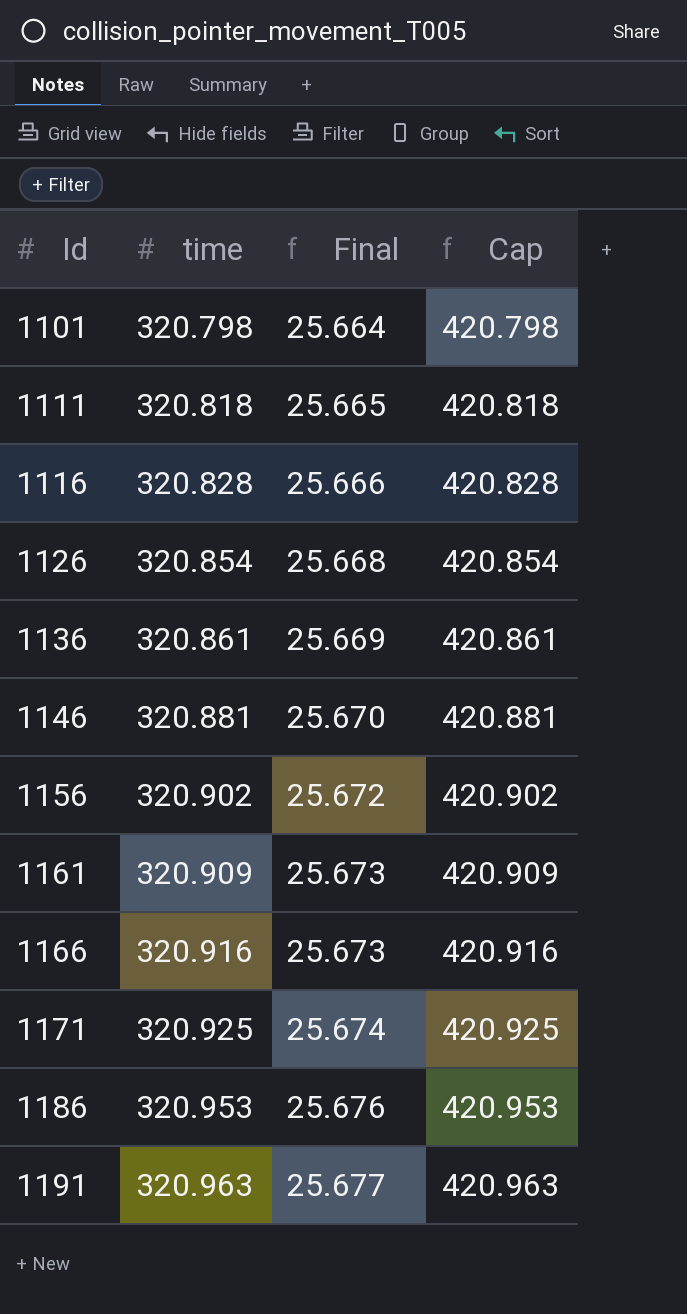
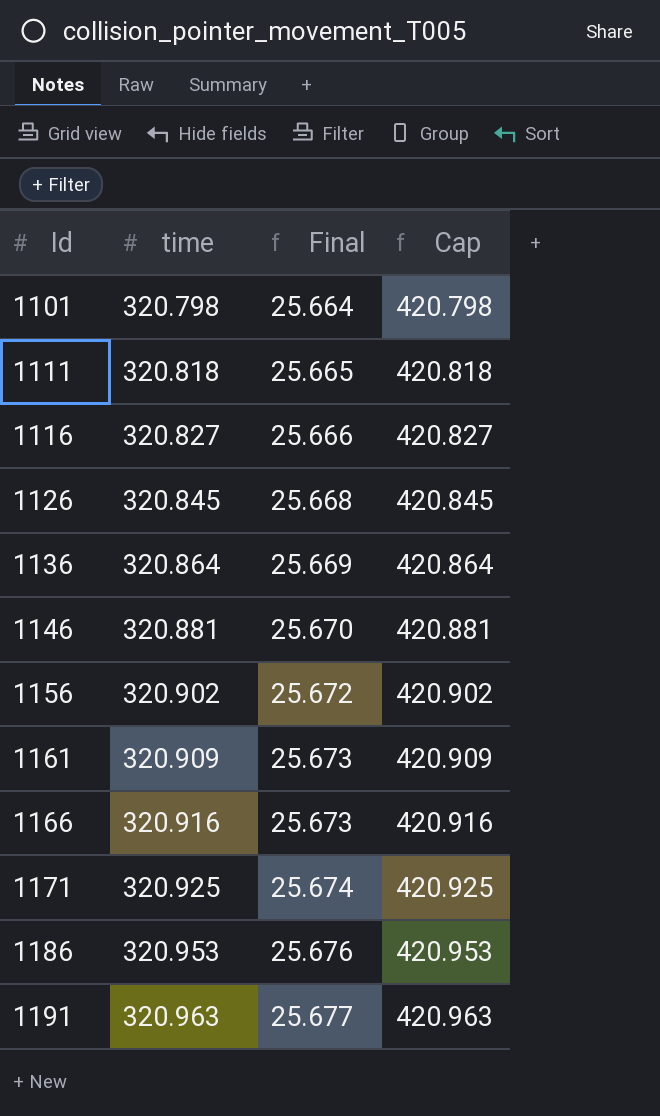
1116 | time: 320.828 -> 320.827
1116 | Cap: 420.828 -> 420.827
1126 | time: 320.854 -> 320.845
1126 | Cap: 420.854 -> 420.845
1136 | time: 320.861 -> 320.864
1136 | Cap: 420.861 -> 420.864

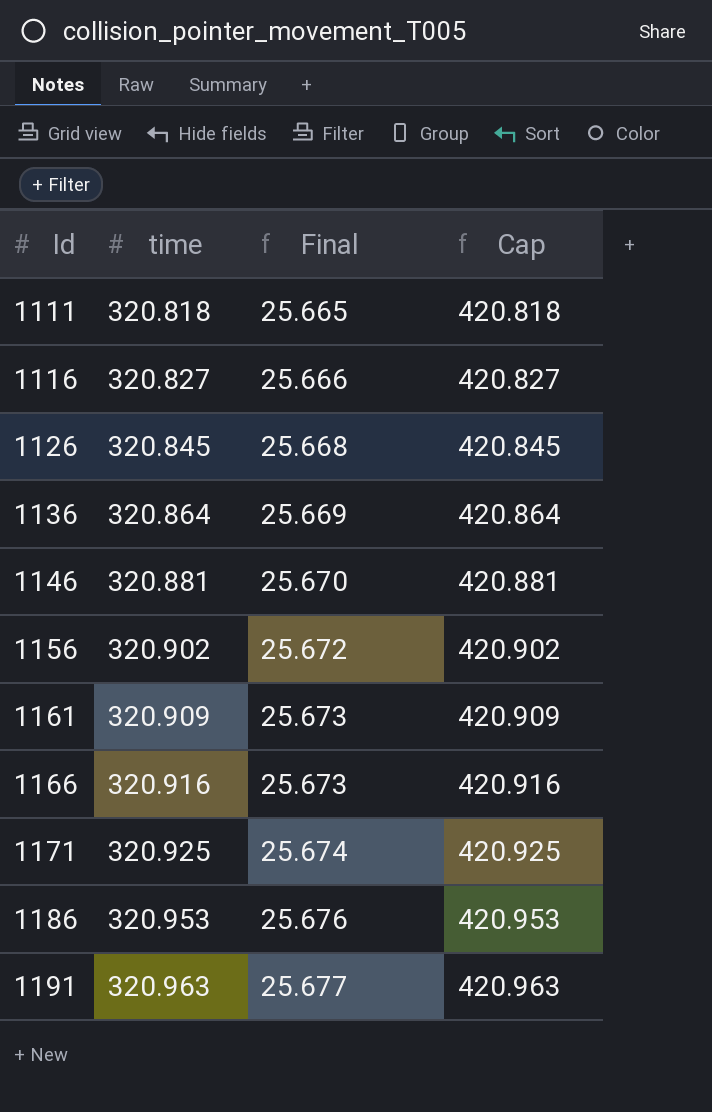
row 1101: 320.798 | 25.664 | 420.798 -> none

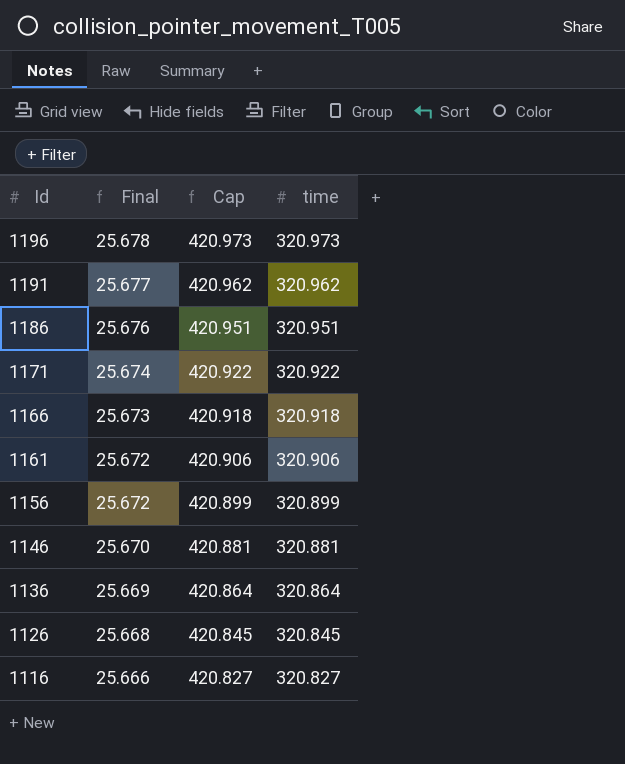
row order: Id ascending -> Id descending
column time | position: 2 -> 4
row 1111: 320.818 | 25.665 | 420.818 -> none
row 1196: none -> 25.678 | 420.973 | 320.973
1191 | Cap: 420.963 -> 420.962
1191 | time: 320.963 -> 320.962
1186 | Cap: 420.953 -> 420.951
1186 | time: 320.953 -> 320.951
1171 | Cap: 420.925 -> 420.922
1171 | time: 320.925 -> 320.922
1166 | Cap: 420.916 -> 420.918
1166 | time: 320.916 -> 320.918
1161 | Final: 25.673 -> 25.672
1161 | Cap: 420.909 -> 420.906
1161 | time: 320.909 -> 320.906
1156 | Cap: 420.902 -> 420.899
1156 | time: 320.902 -> 320.899

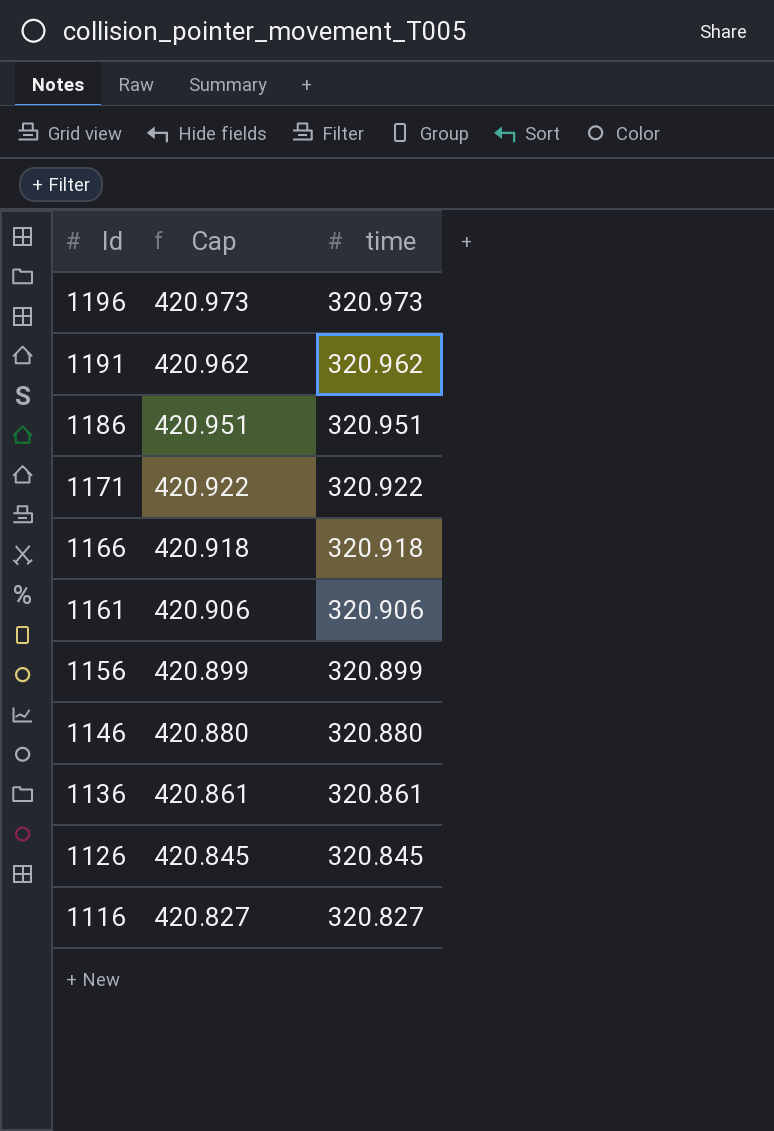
column Final | formula: [time] * 0.08 -> none
1146 | Cap: 420.881 -> 420.880
1146 | time: 320.881 -> 320.880
1136 | Cap: 420.864 -> 420.861
1136 | time: 320.864 -> 320.861

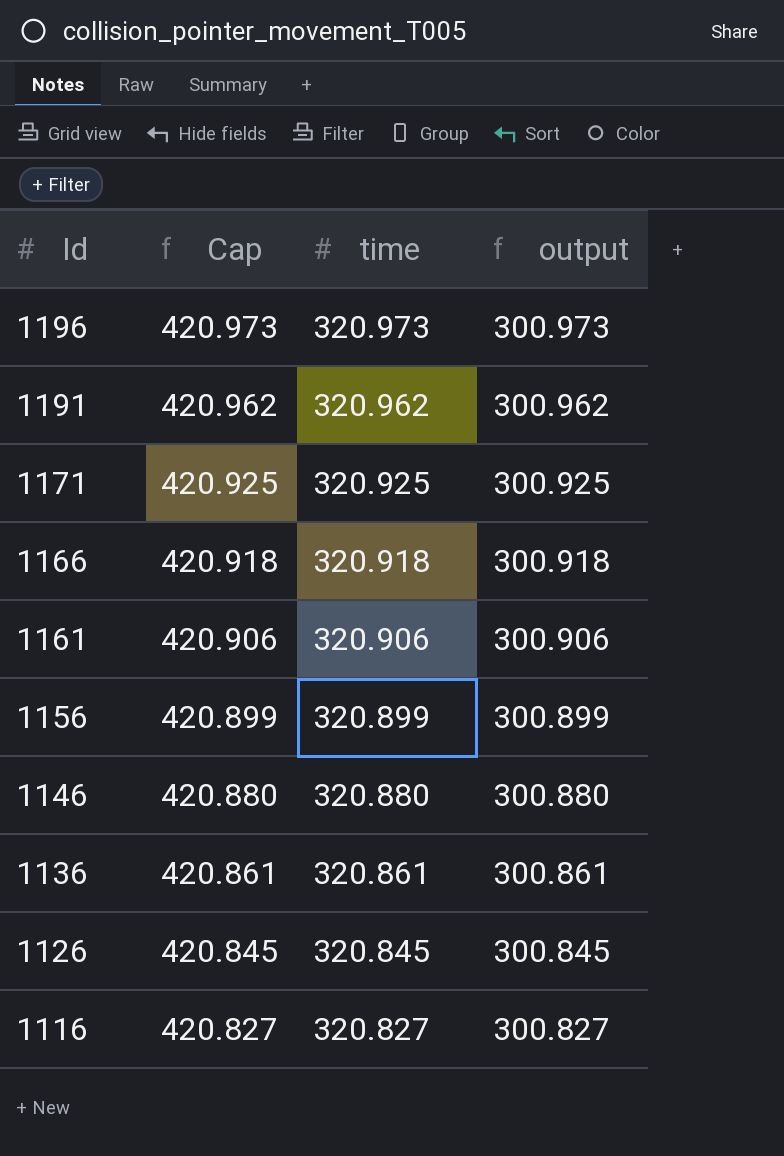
column output | formula: none -> [time] - 20
row 1186: 420.951 | 320.951 -> none
1171 | Cap: 420.922 -> 420.925
1171 | time: 320.922 -> 320.925

